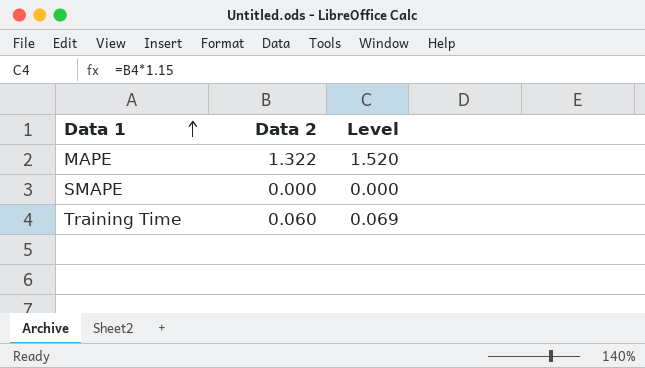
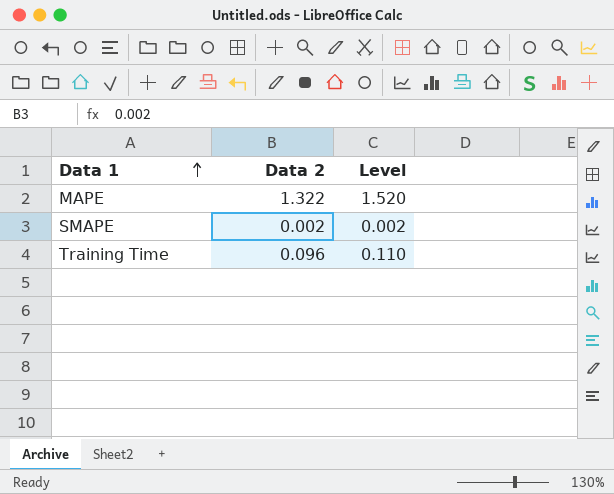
SMAPE | Data 2: 0.000 -> 0.002
SMAPE | Level: 0.000 -> 0.002
Training Time | Data 2: 0.060 -> 0.096
Training Time | Level: 0.069 -> 0.110

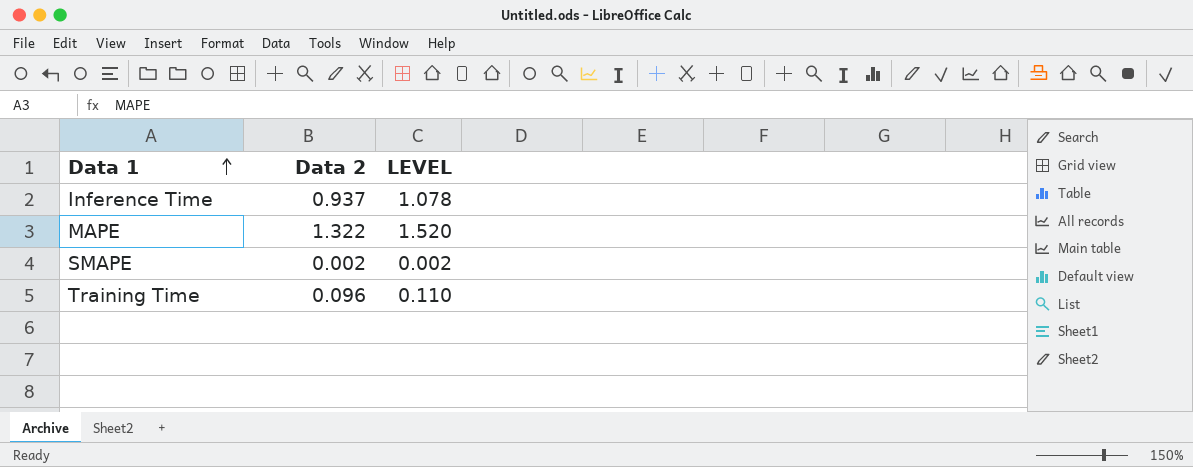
column name: Level -> LEVEL
row Inference Time: none -> 0.937 | 1.078

